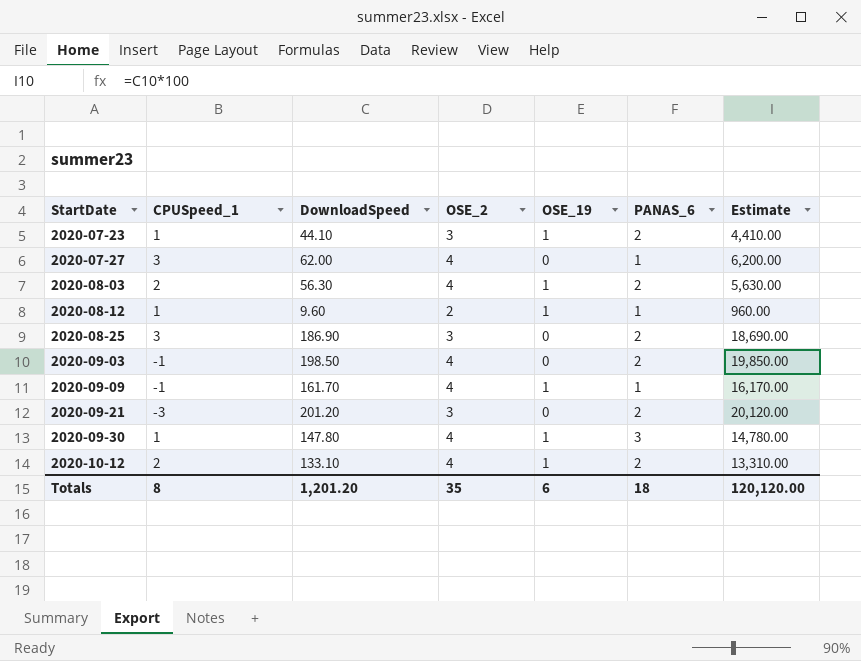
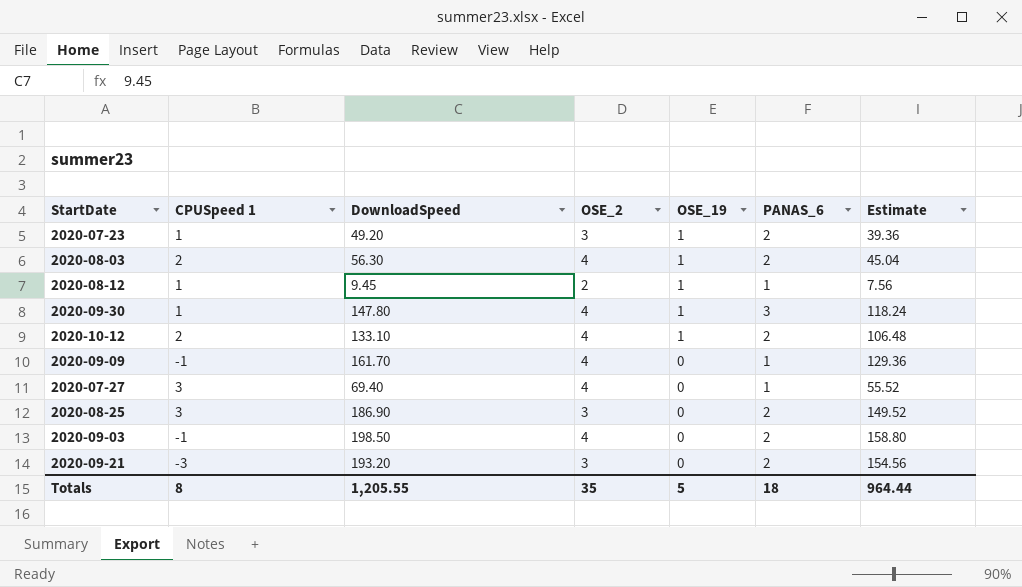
row order: StartDate ascending -> OSE_19 descending
column name: CPUSpeed_1 -> CPUSpeed 1
column Estimate | formula: [DownloadSpeed] * 100 -> [DownloadSpeed] * 0.8
2020-07-23 | DownloadSpeed: 44.10 -> 49.20
2020-08-12 | DownloadSpeed: 9.60 -> 9.45
2020-09-09 | OSE_19: 1 -> 0
2020-07-27 | DownloadSpeed: 62.00 -> 69.40
2020-09-21 | DownloadSpeed: 201.20 -> 193.20
Totals | DownloadSpeed: 1,201.20 -> 1,205.55
Totals | OSE_19: 6 -> 5
Totals | Estimate: 120,120.00 -> 964.44

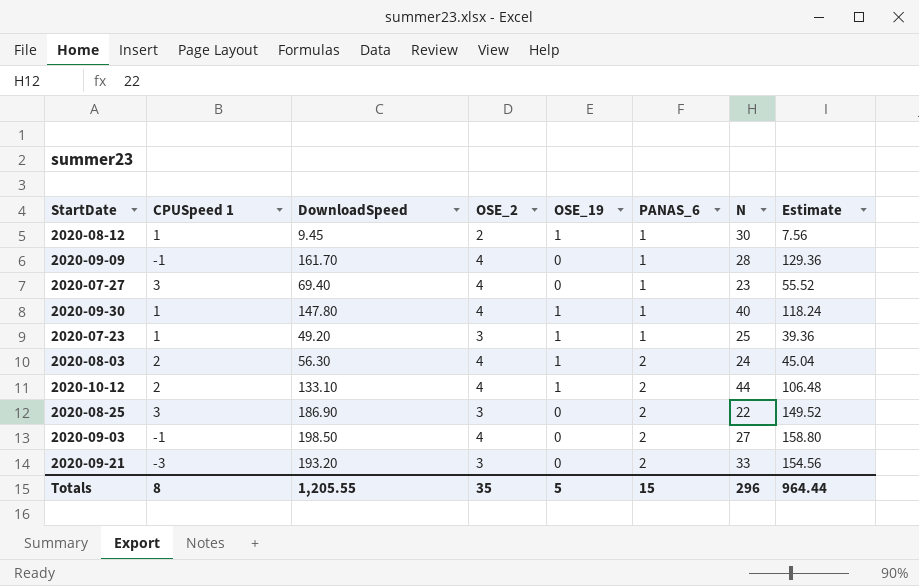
row order: OSE_19 descending -> PANAS_6 ascending
column N | position: none -> 7
2020-09-30 | PANAS_6: 3 -> 1
2020-07-23 | PANAS_6: 2 -> 1
Totals | PANAS_6: 18 -> 15

